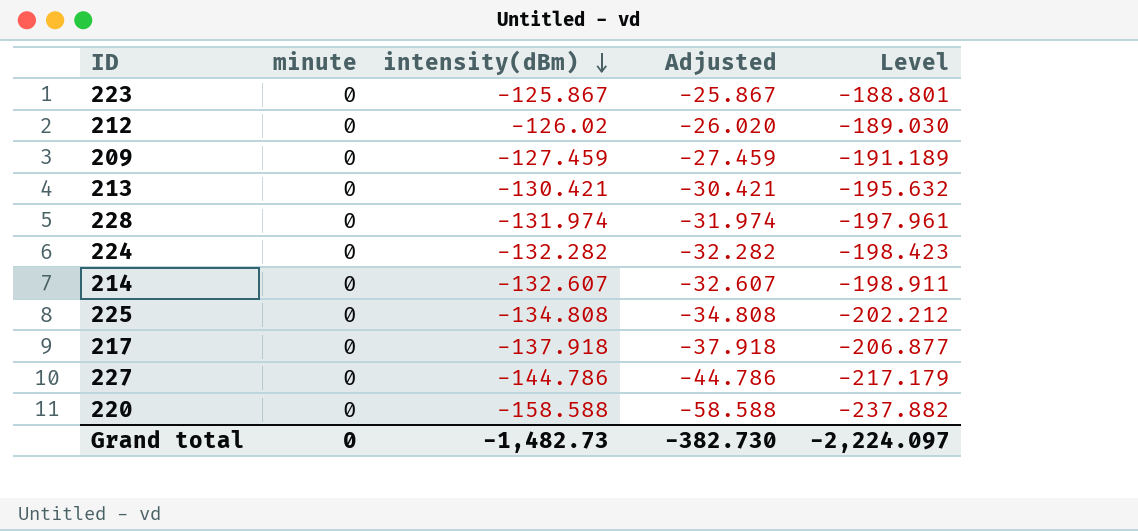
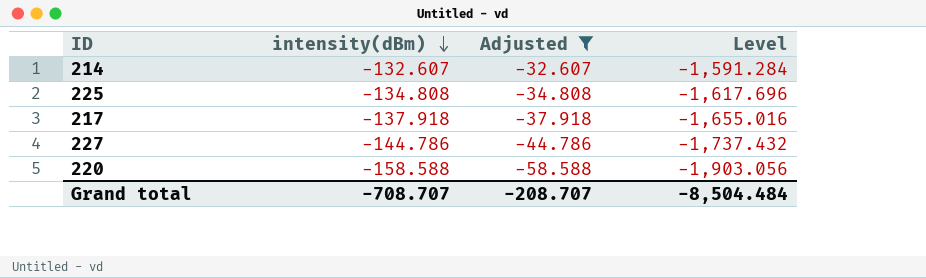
filter: none -> Adjusted <= -32.607
column minute | position: 2 -> none
column Level | formula: [intensity(dBm)] * 1.5 -> [intensity(dBm)] * 12
Grand total | intensity(dBm): -1,482.73 -> -708.707
Grand total | Adjusted: -382.730 -> -208.707
Grand total | Level: -2,224.097 -> -8,504.484

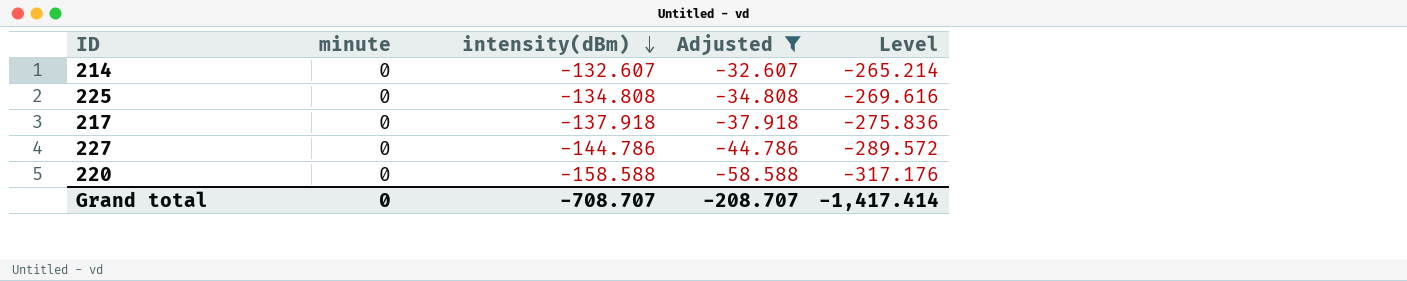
column minute | position: none -> 2
column Level | formula: [intensity(dBm)] * 12 -> [intensity(dBm)] * 2
Grand total | Level: -8,504.484 -> -1,417.414

